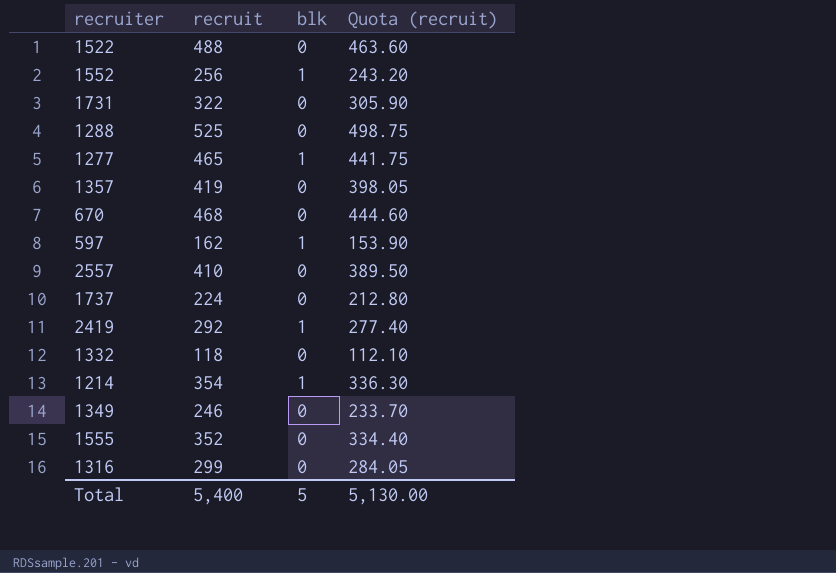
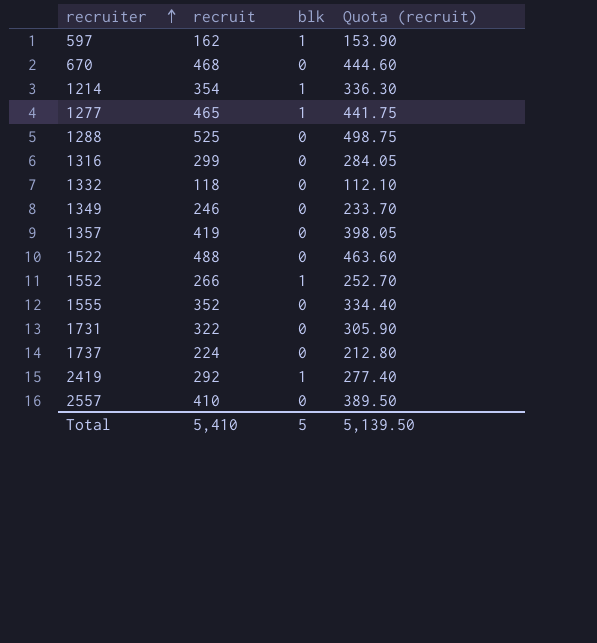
row order: none -> recruiter ascending
1552 | recruit: 256 -> 266
1552 | Quota (recruit): 243.20 -> 252.70
Total | recruit: 5,400 -> 5,410
Total | Quota (recruit): 5,130.00 -> 5,139.50

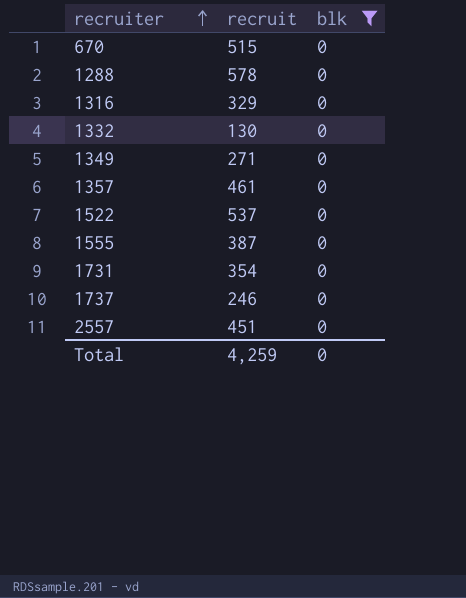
filter: none -> blk = 0
column Quota (recruit) | formula: [recruit] * 0.95 -> none
670 | recruit: 468 -> 515
1288 | recruit: 525 -> 578
1316 | recruit: 299 -> 329
1332 | recruit: 118 -> 130
1349 | recruit: 246 -> 271
1357 | recruit: 419 -> 461
1522 | recruit: 488 -> 537
1555 | recruit: 352 -> 387
1731 | recruit: 322 -> 354
1737 | recruit: 224 -> 246
2557 | recruit: 410 -> 451
Total | recruit: 5,410 -> 4,259
Total | blk: 5 -> 0

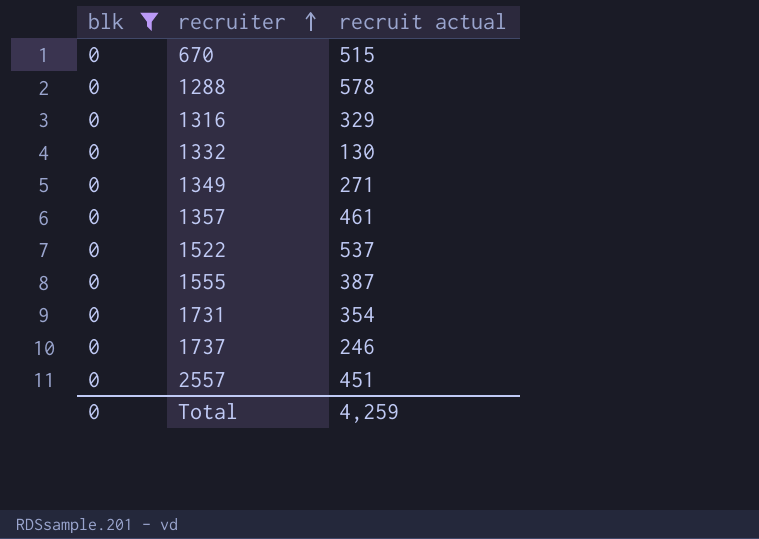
column blk | position: 3 -> 1
column name: recruit -> recruit actual

